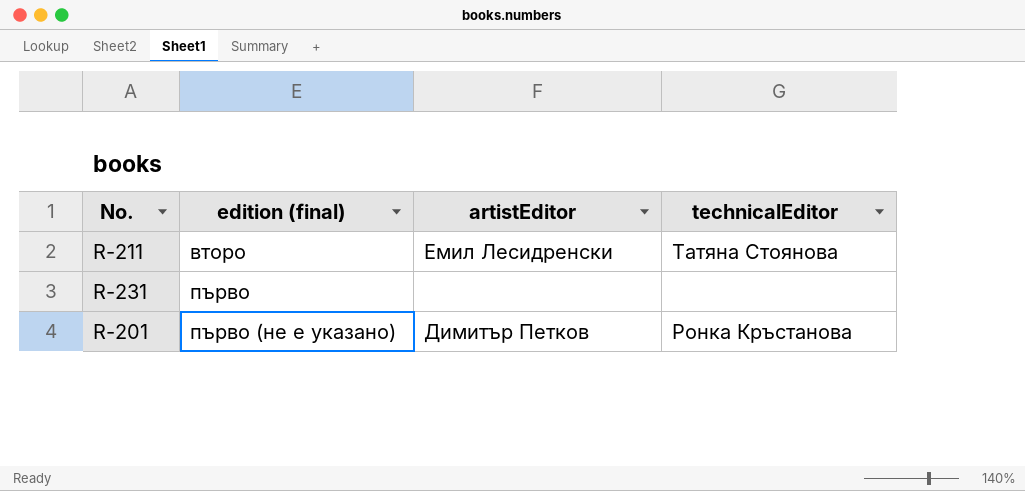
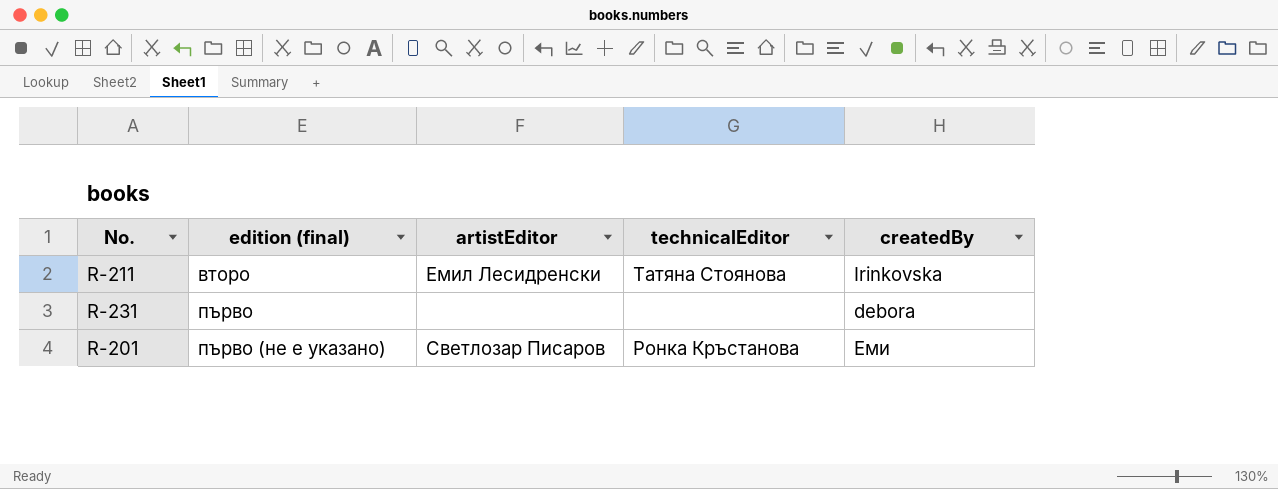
column createdBy | position: none -> 5
R-201 | artistEditor: Димитър Петков -> Светлозар Писаров

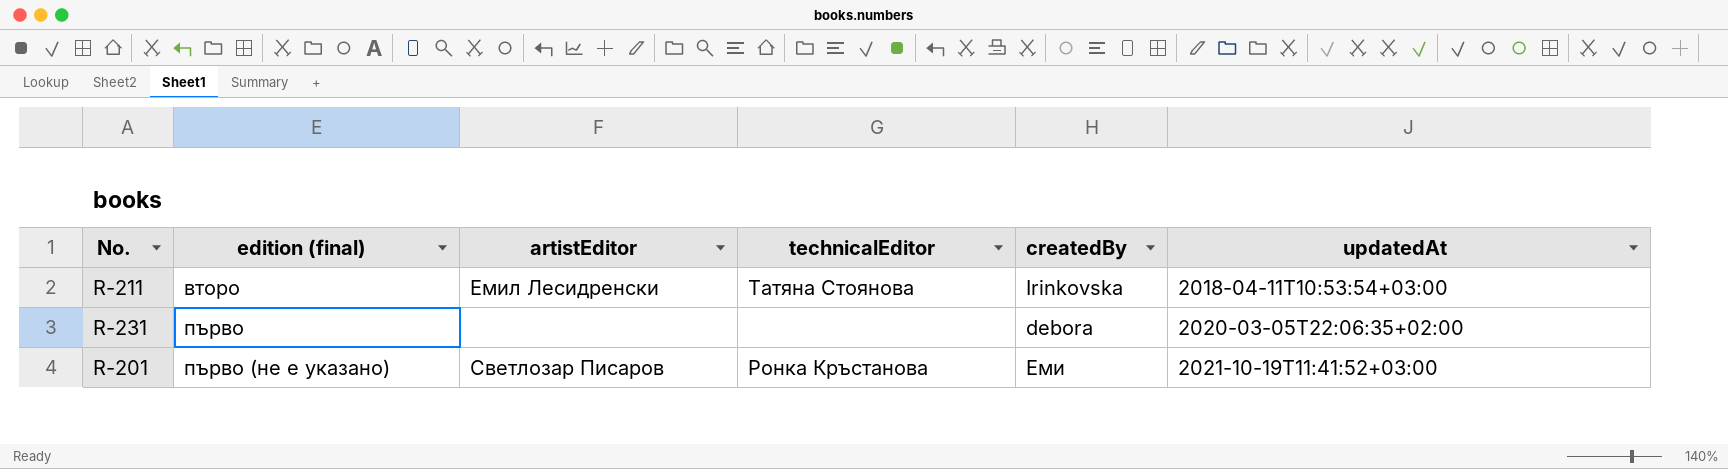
column updatedAt | position: none -> 6

